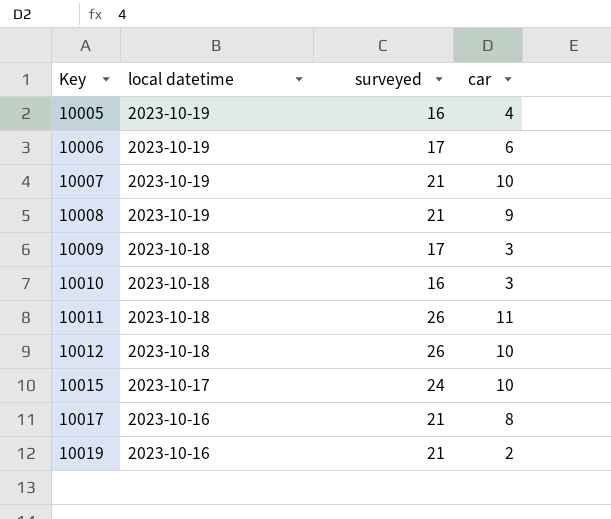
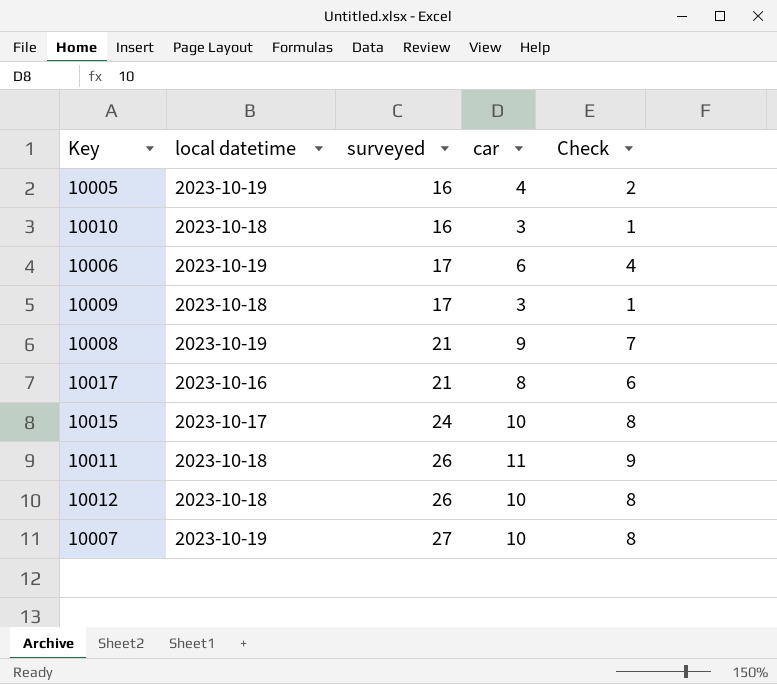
row order: Key ascending -> surveyed ascending
column Check | formula: none -> [car] - 2
row 10019: 2023-10-16 | 21 | 2 -> none
10007 | surveyed: 21 -> 27

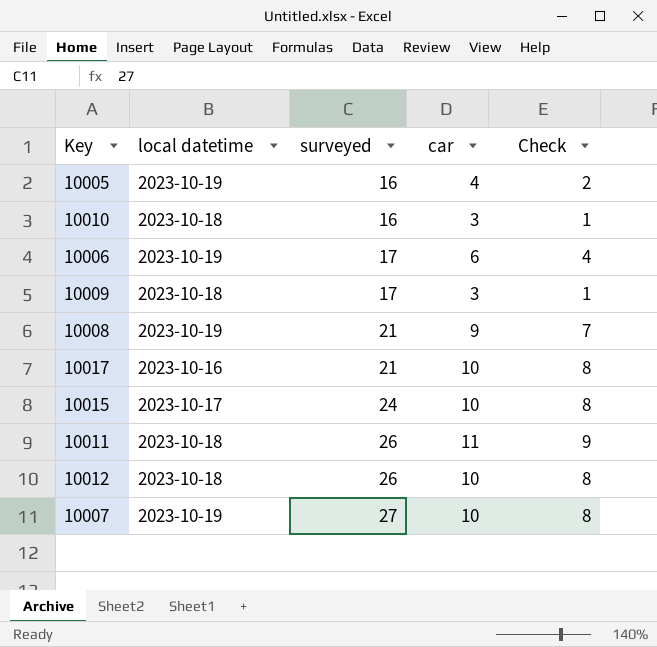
10017 | car: 8 -> 10
10017 | Check: 6 -> 8

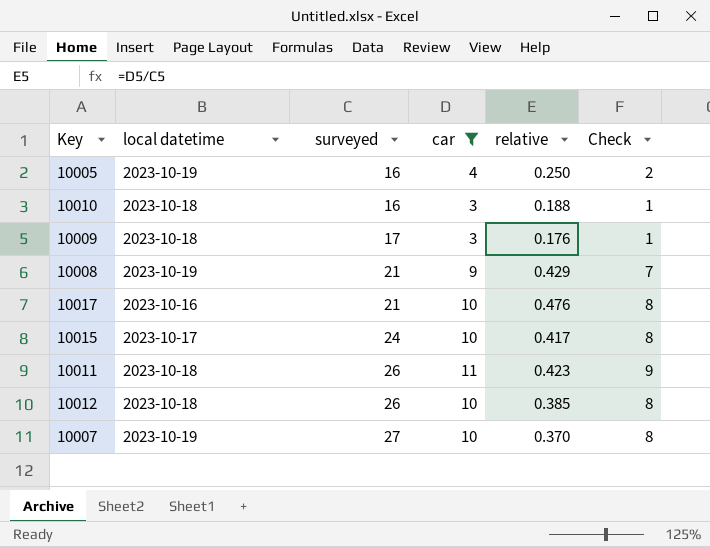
filter: none -> car != 6
column relative | formula: none -> [car] / [surveyed]

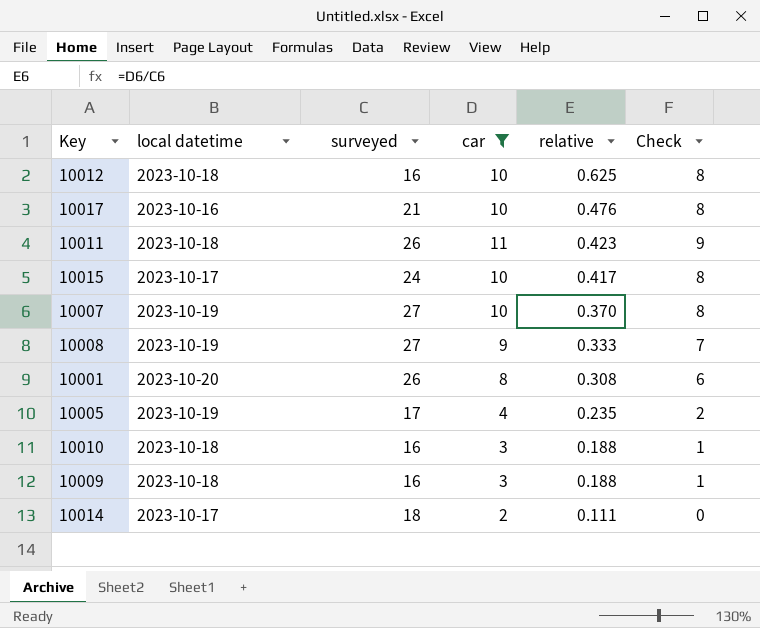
row order: surveyed ascending -> relative descending
10012 | surveyed: 26 -> 16
10012 | relative: 0.385 -> 0.625
10008 | surveyed: 21 -> 27
10008 | relative: 0.429 -> 0.333
row 10001: none -> 2023-10-20 | 26 | 8 | 0.308 | 6
10005 | surveyed: 16 -> 17
10005 | relative: 0.250 -> 0.235
10009 | surveyed: 17 -> 16
10009 | relative: 0.176 -> 0.188
row 10014: none -> 2023-10-17 | 18 | 2 | 0.111 | 0

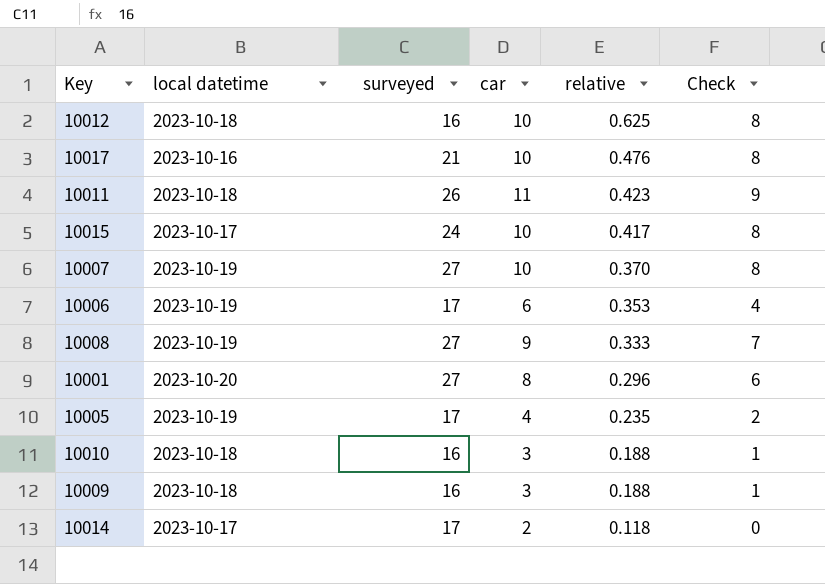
filter: car != 6 -> none
10001 | surveyed: 26 -> 27
10001 | relative: 0.308 -> 0.296
10014 | surveyed: 18 -> 17
10014 | relative: 0.111 -> 0.118

